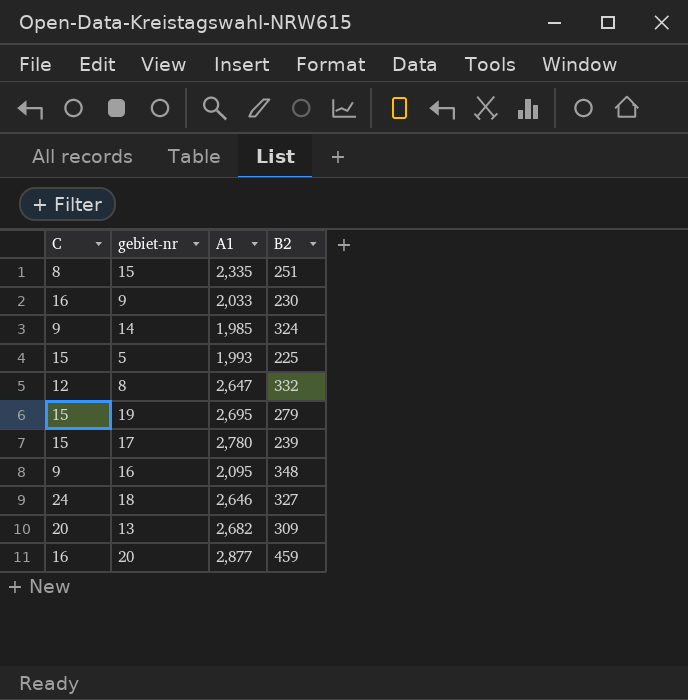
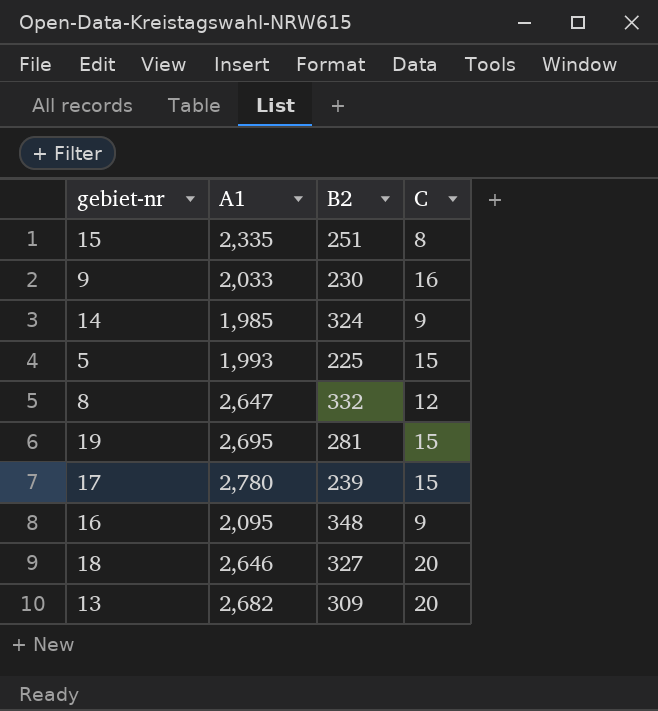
column C | position: 1 -> 4
row 20: 16 | 2,877 | 459 -> none
19 | B2: 279 -> 281
18 | C: 24 -> 20

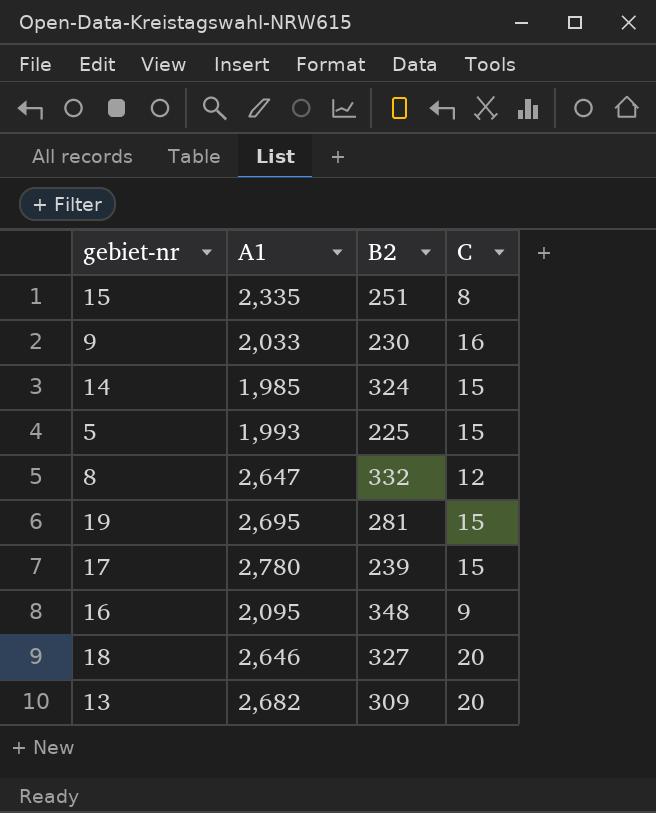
14 | C: 9 -> 15

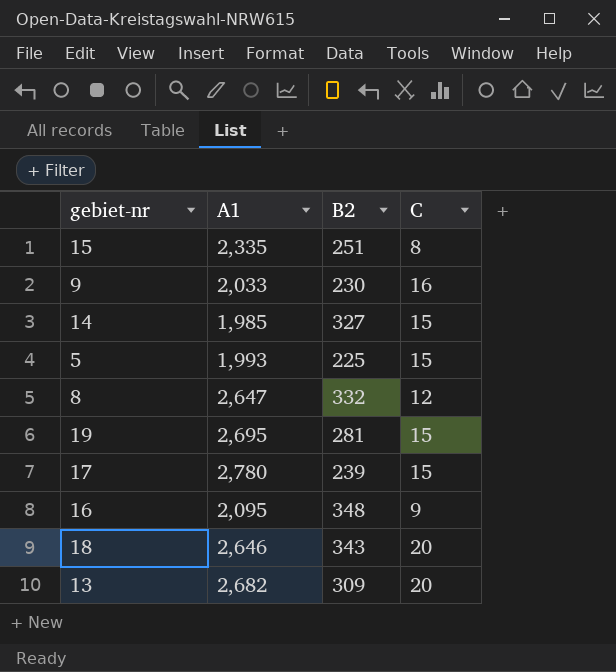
14 | B2: 324 -> 327
18 | B2: 327 -> 343

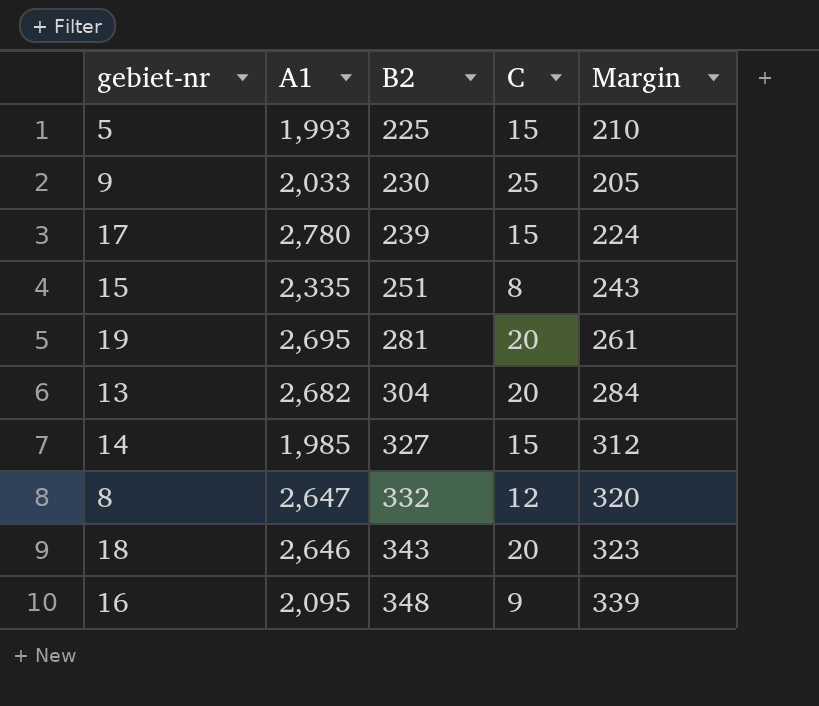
row order: none -> B2 ascending
column Margin | formula: none -> [B2] - [C]
9 | C: 16 -> 25
19 | C: 15 -> 20
13 | B2: 309 -> 304

